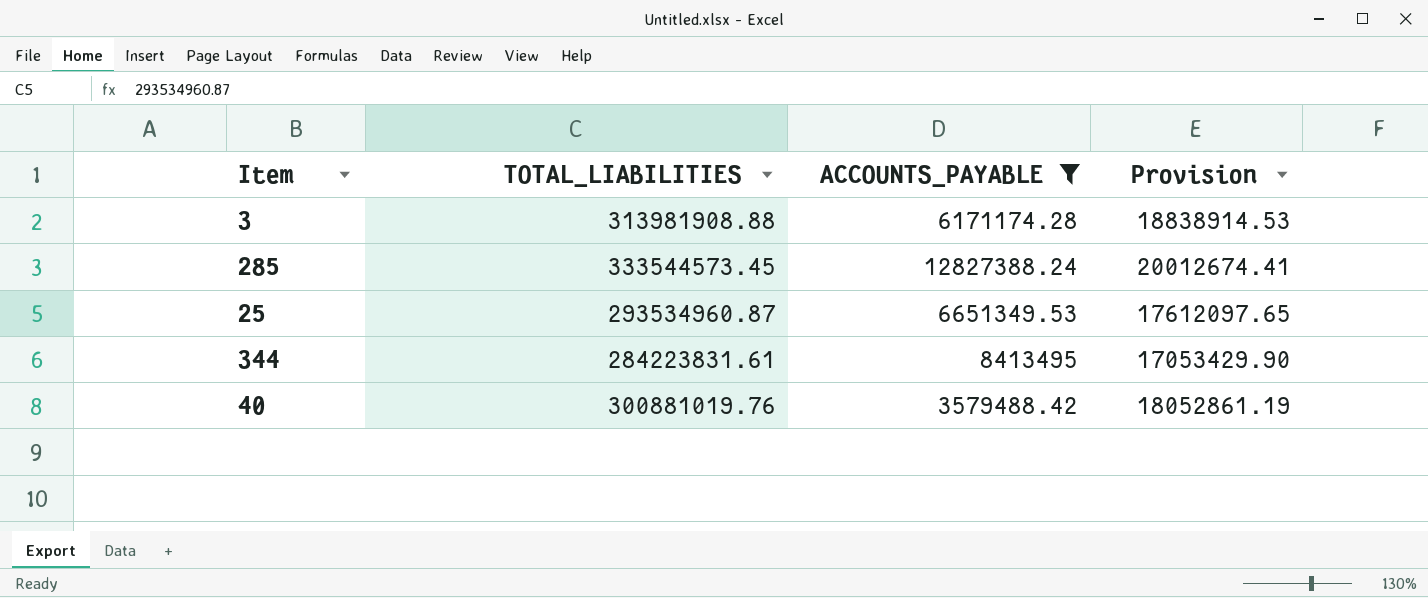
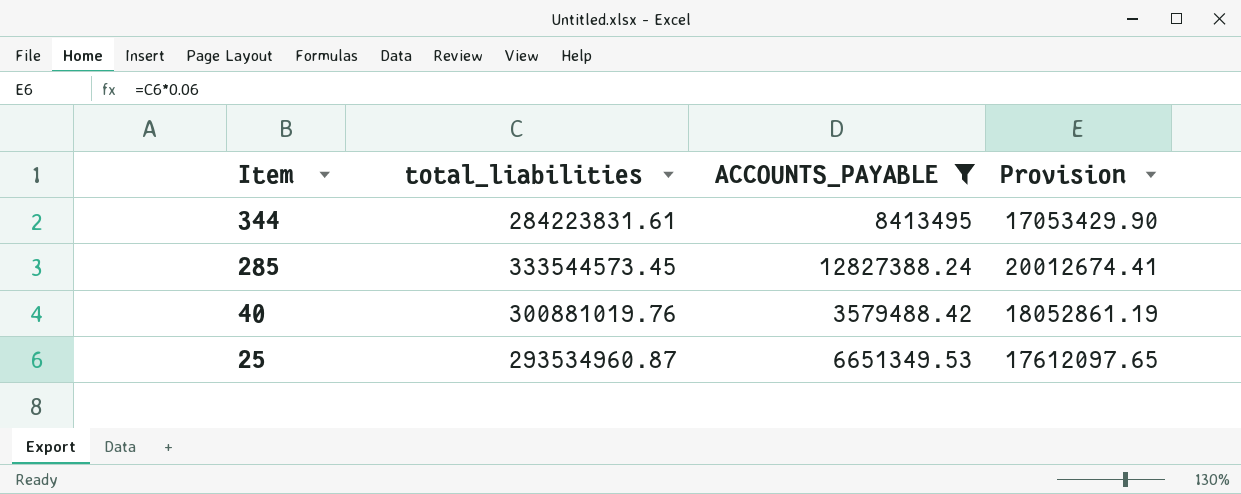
row order: none -> Item descending
column name: TOTAL_LIABILITIES -> total_liabilities
row 3: 313981908.88 | 6171174.28 | 18838914.53 -> none

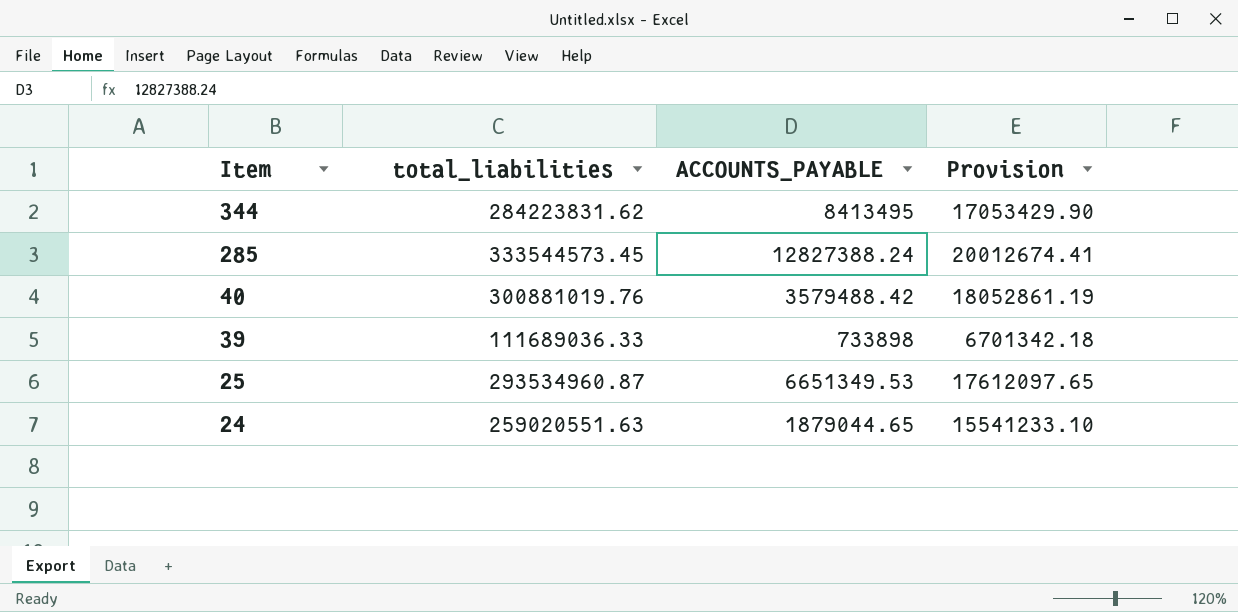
filter: ACCOUNTS_PAYABLE >= 3579488.42 -> none
344 | total_liabilities: 284223831.61 -> 284223831.62

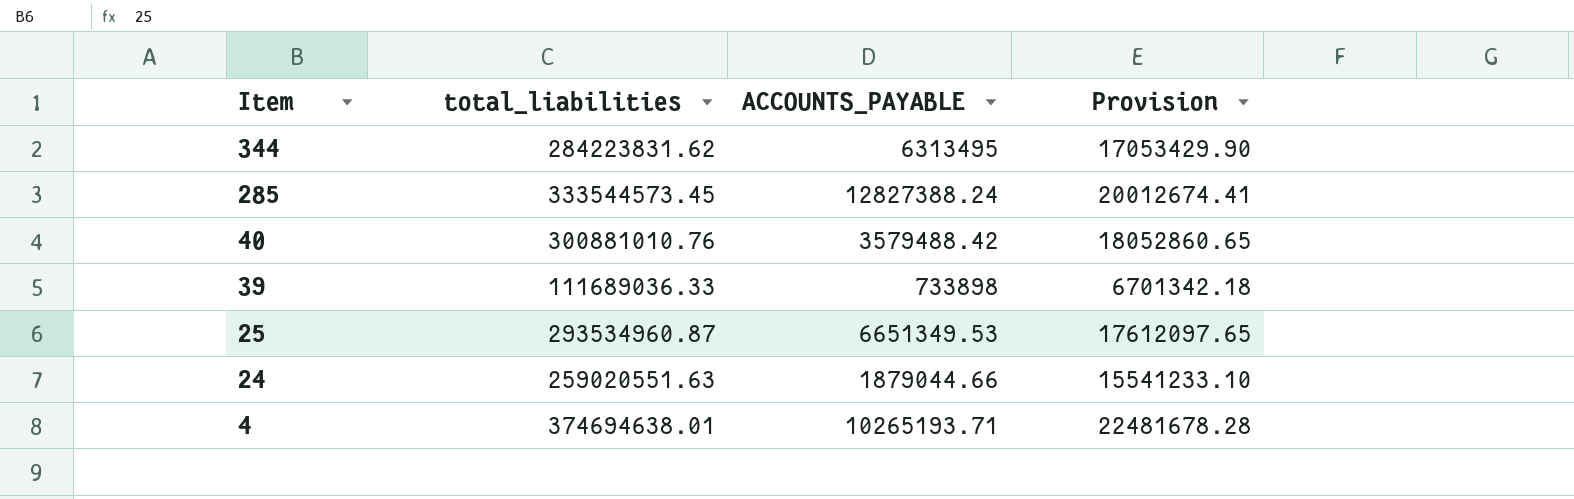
344 | ACCOUNTS_PAYABLE: 8413495 -> 6313495
40 | total_liabilities: 300881019.76 -> 300881010.76
40 | Provision: 18052861.19 -> 18052860.65
24 | ACCOUNTS_PAYABLE: 1879044.65 -> 1879044.66
row 4: none -> 374694638.01 | 10265193.71 | 22481678.28

